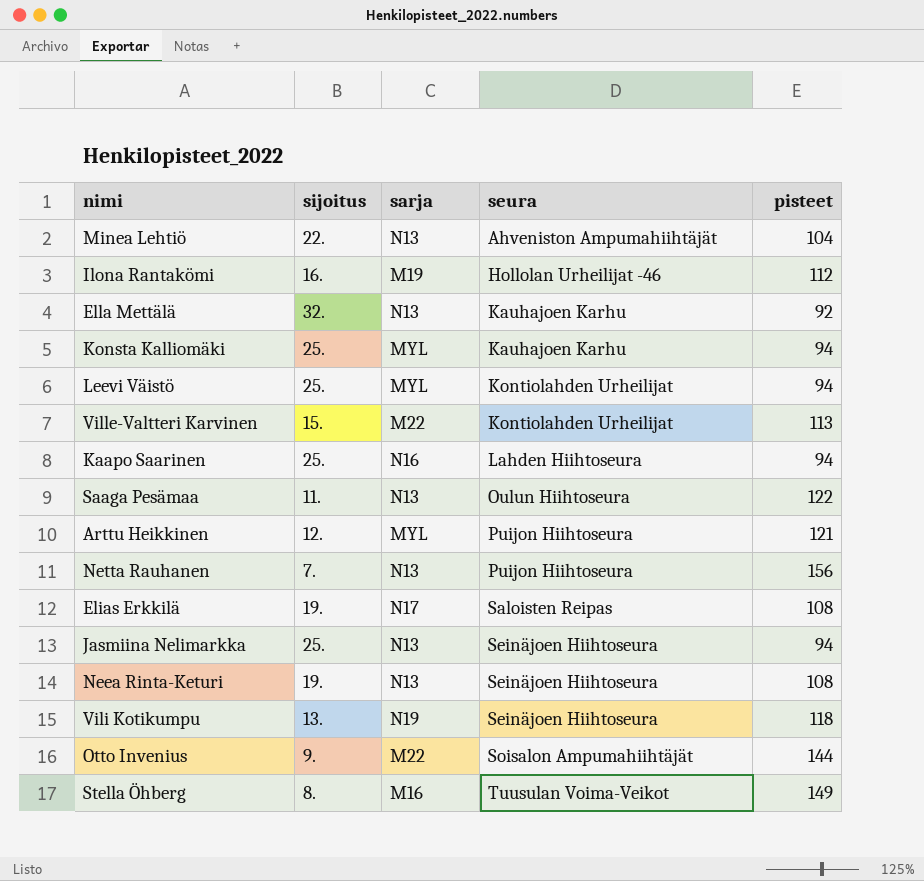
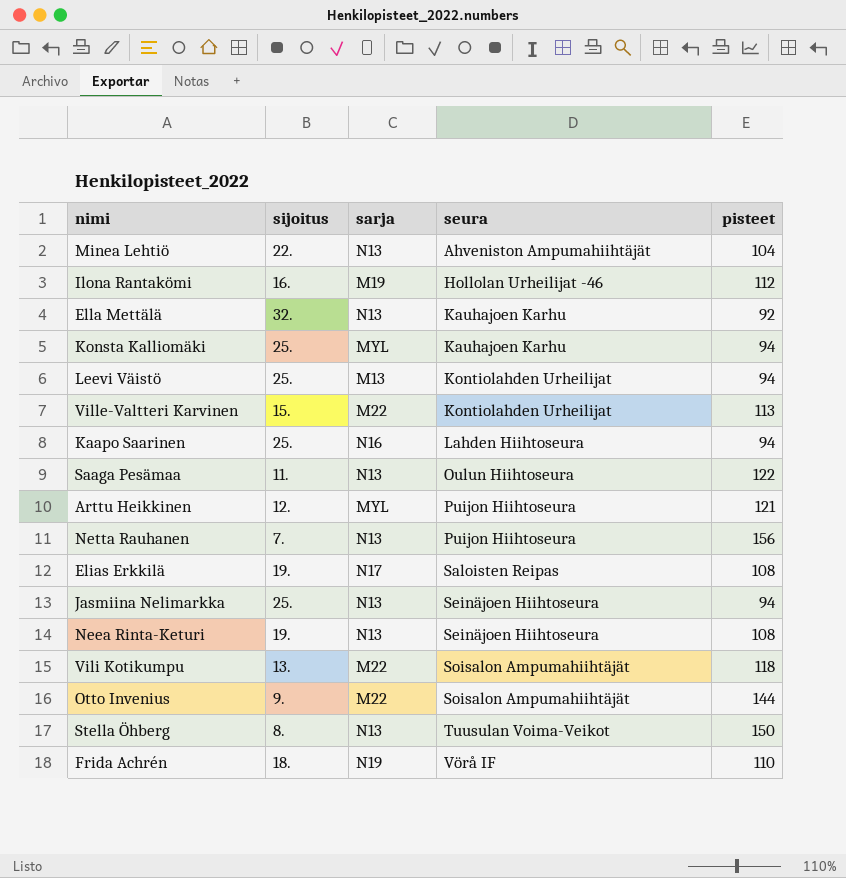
Leevi Väistö | sarja: MYL -> M13
Vili Kotikumpu | sarja: N19 -> M22
Vili Kotikumpu | seura: Seinäjoen Hiihtoseura -> Soisalon Ampumahiihtäjät
Stella Öhberg | sarja: M16 -> N13
Stella Öhberg | pisteet: 149 -> 150
row Frida Achrén: none -> 18. | N19 | Vörå IF | 110

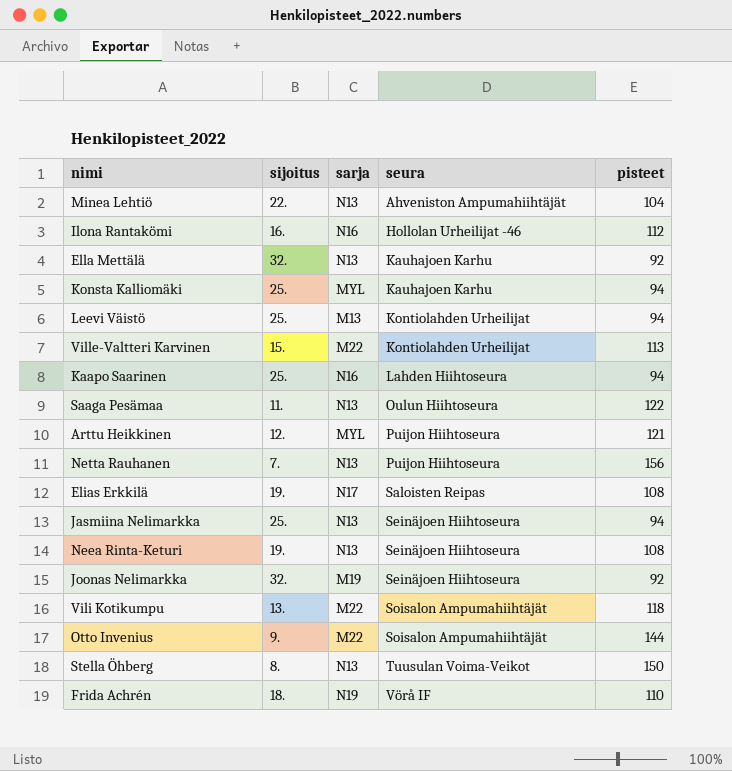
Ilona Rantakömi | sarja: M19 -> N16
row Joonas Nelimarkka: none -> 32. | M19 | Seinäjoen Hiihtoseura | 92

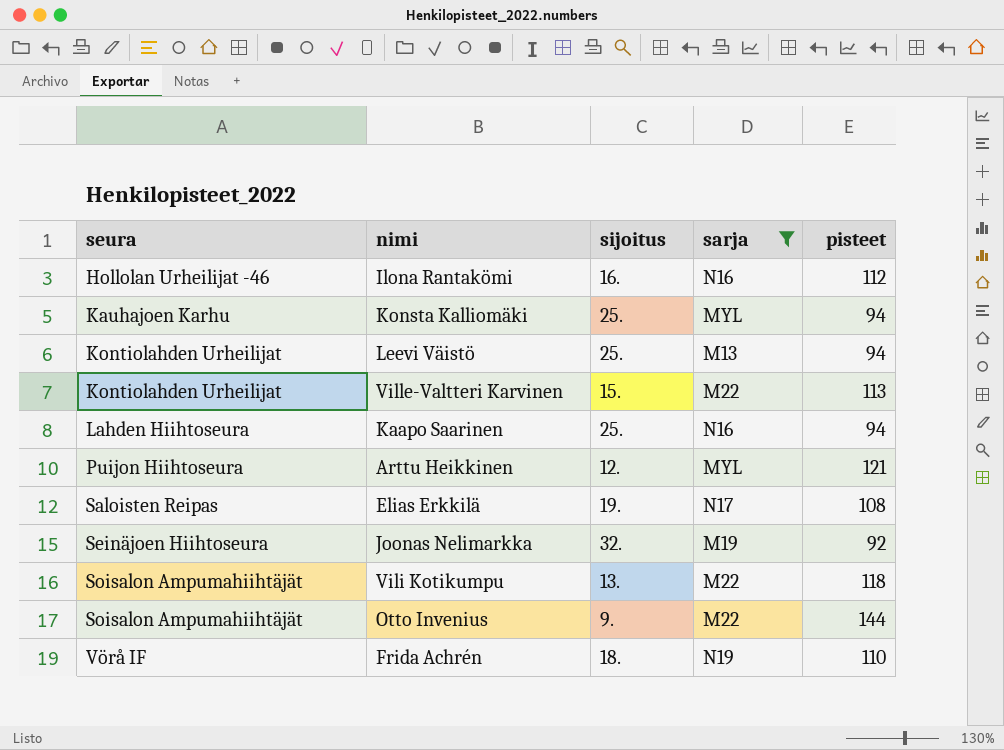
filter: none -> sarja != N13
column seura | position: 4 -> 1

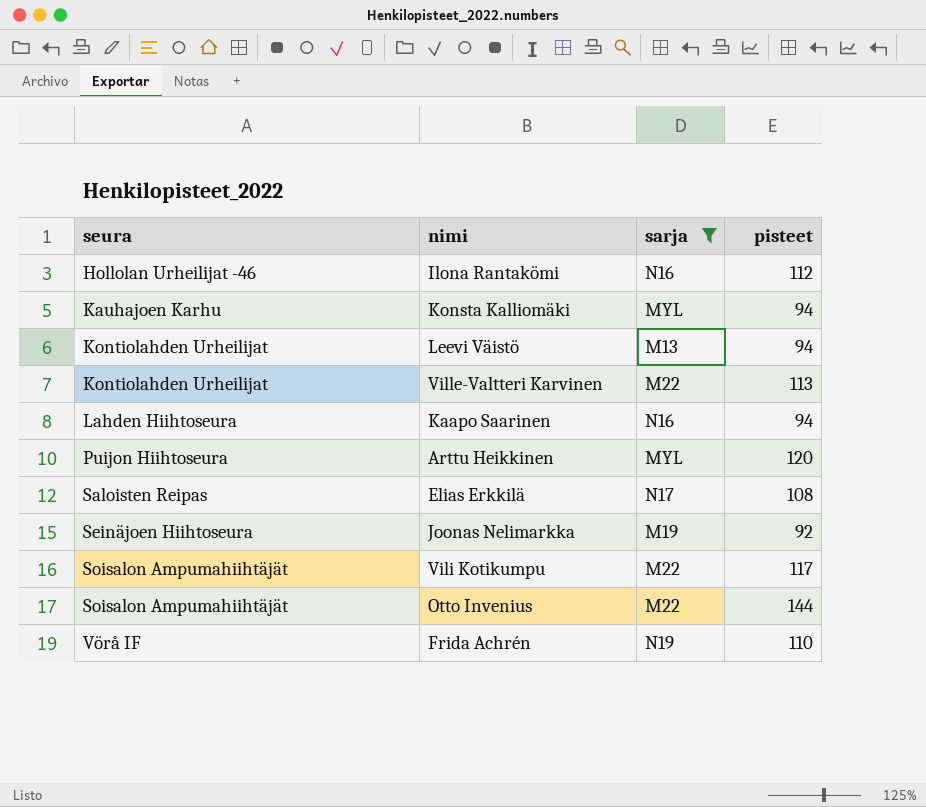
column sijoitus | position: 3 -> none
Arttu Heikkinen | pisteet: 121 -> 120
Vili Kotikumpu | pisteet: 118 -> 117

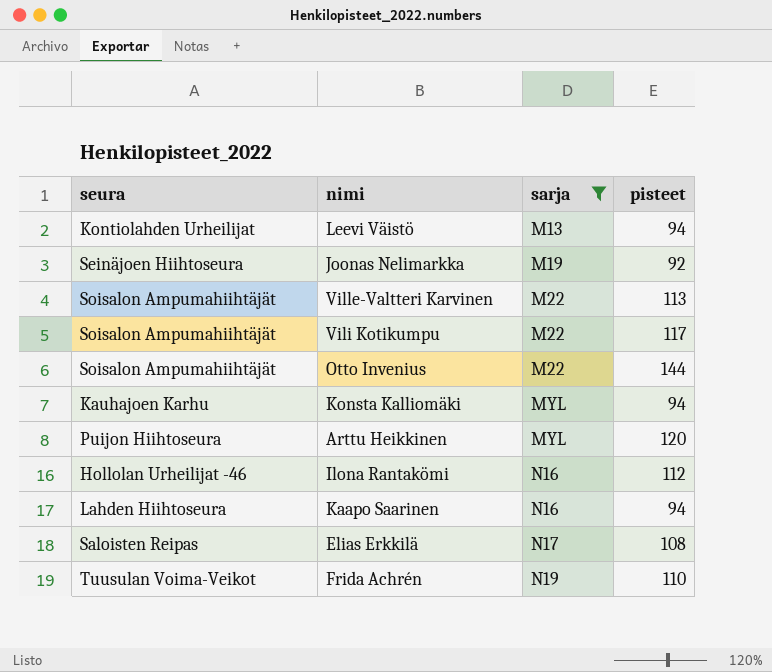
row order: seura ascending -> sarja ascending
Ville-Valtteri Karvinen | seura: Kontiolahden Urheilijat -> Soisalon Ampumahiihtäjät
Frida Achrén | seura: Vörå IF -> Tuusulan Voima-Veikot

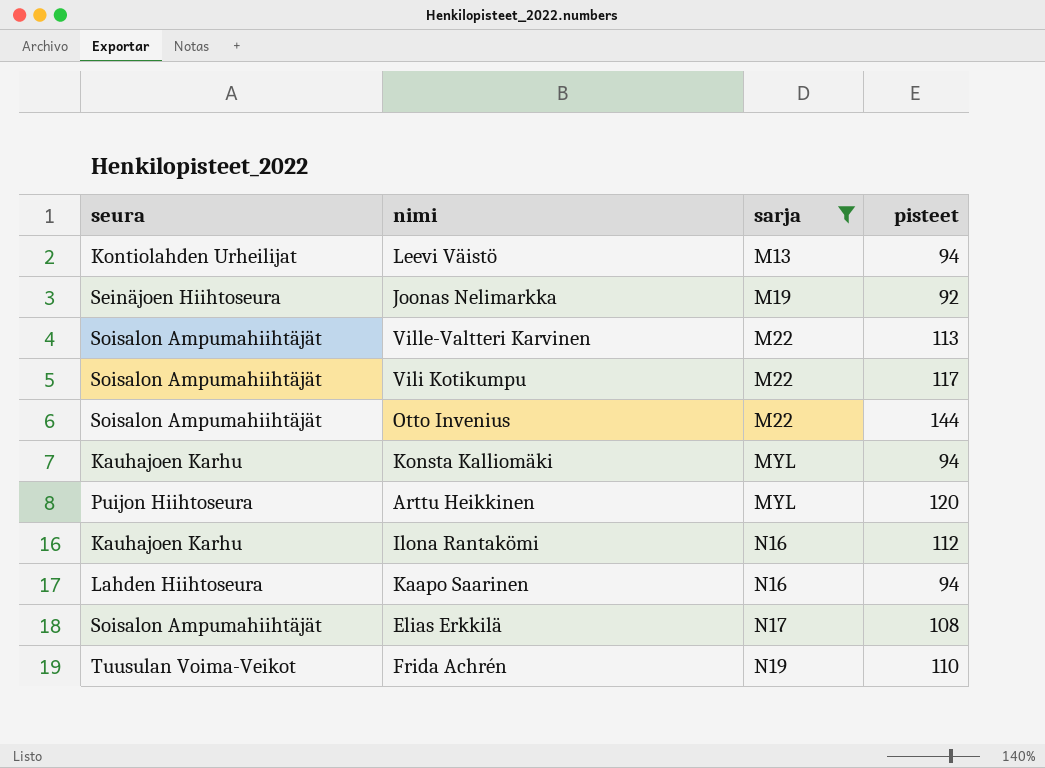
Ilona Rantakömi | seura: Hollolan Urheilijat -46 -> Kauhajoen Karhu
Elias Erkkilä | seura: Saloisten Reipas -> Soisalon Ampumahiihtäjät

